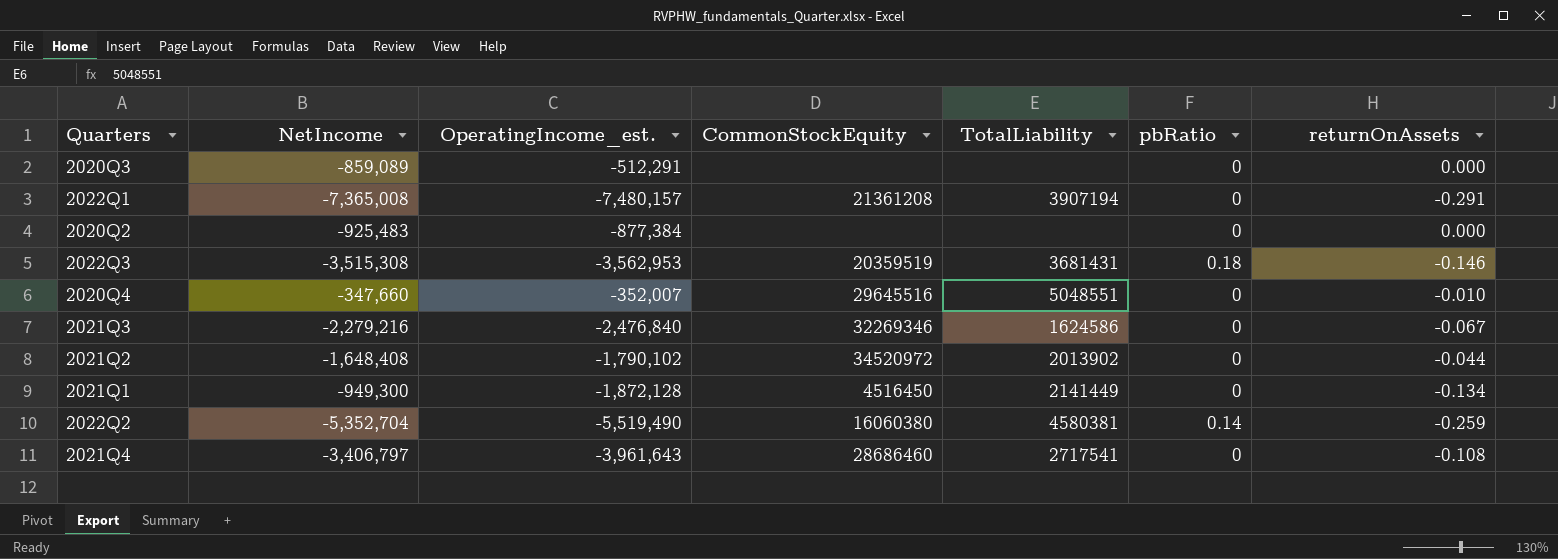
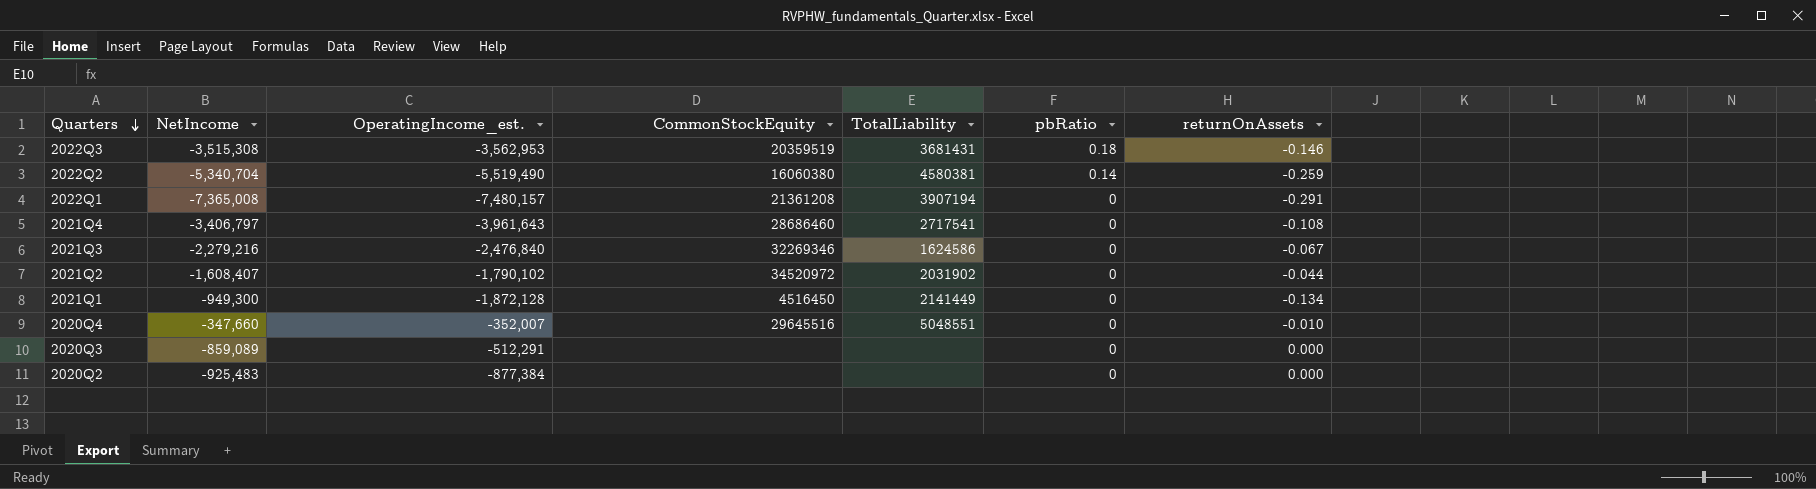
row order: none -> Quarters descending
2022Q2 | NetIncome: -5,352,704 -> -5,340,704
2021Q2 | NetIncome: -1,648,408 -> -1,608,407
2021Q2 | TotalLiability: 2013902 -> 2031902

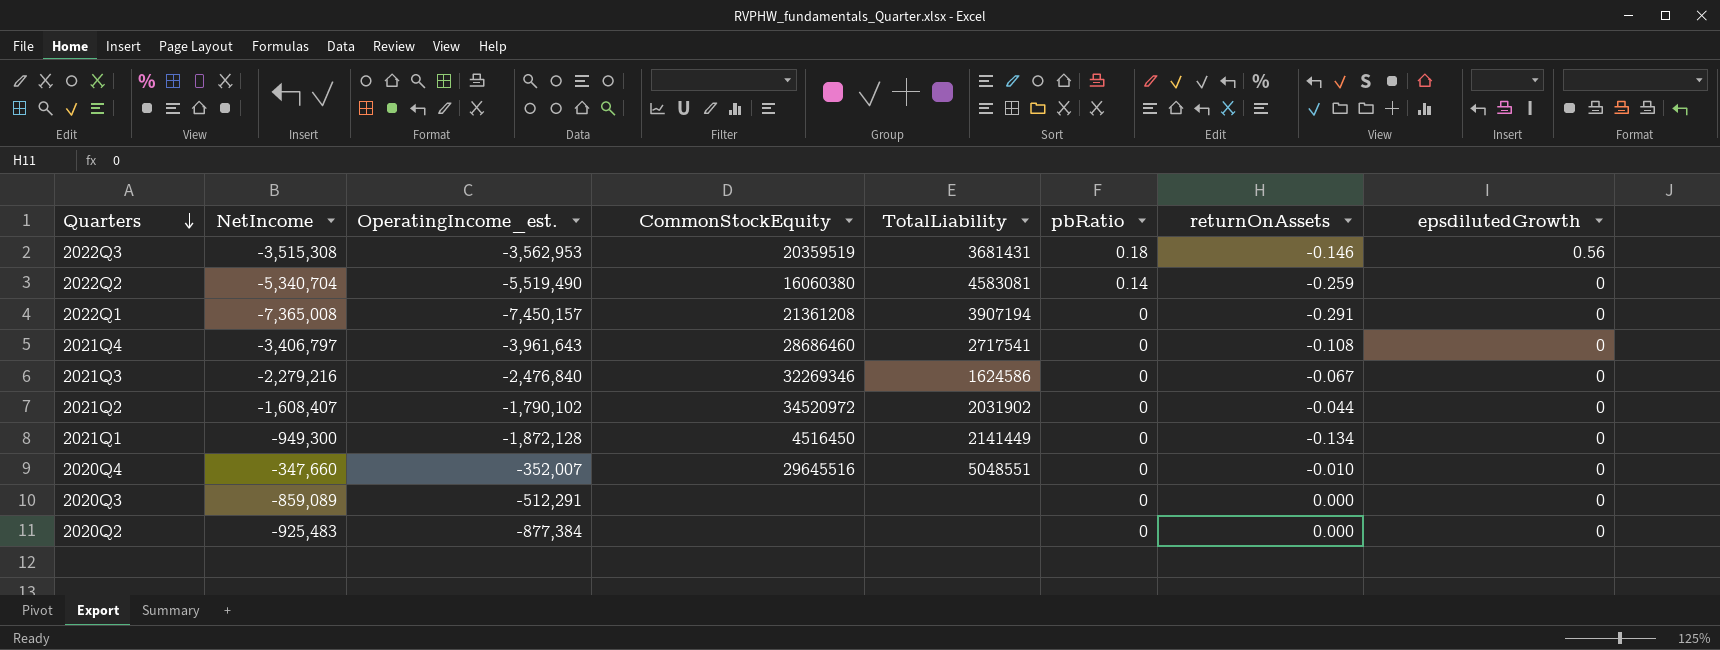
column epsdilutedGrowth | position: none -> 8
2022Q2 | TotalLiability: 4580381 -> 4583081
2022Q1 | OperatingIncome_est.: -7,480,157 -> -7,450,157

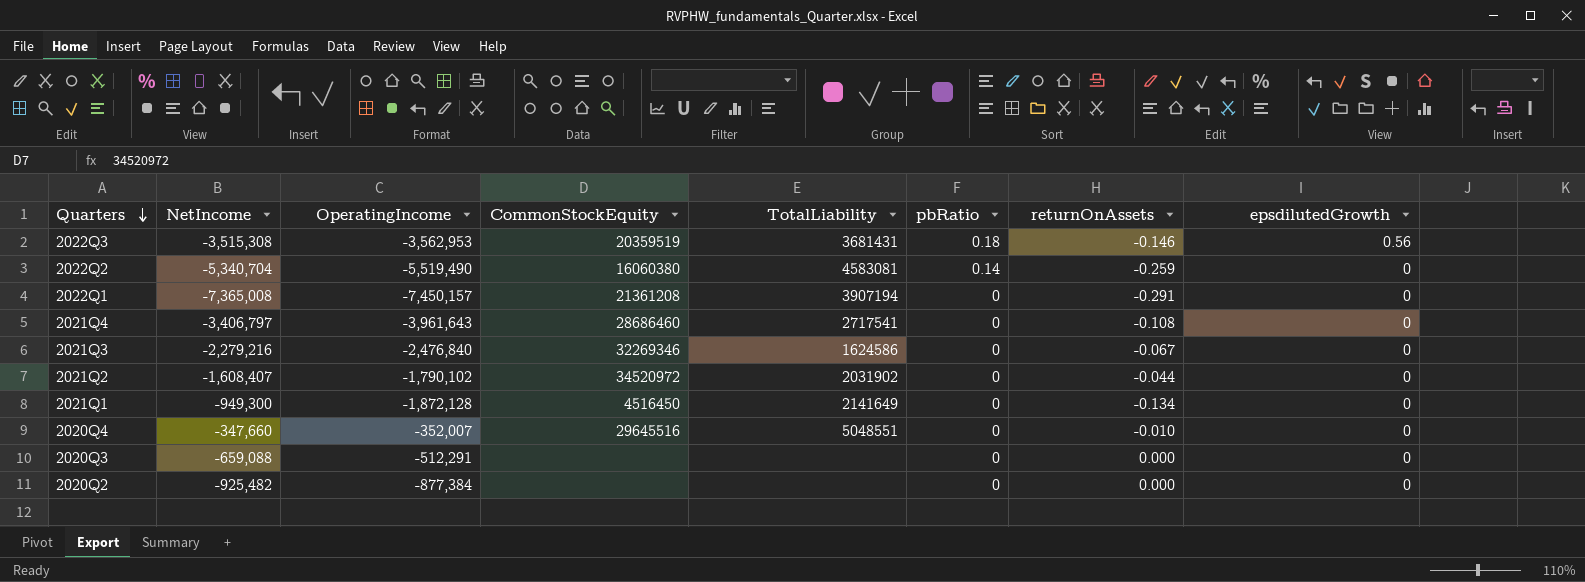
column name: OperatingIncome_est. -> OperatingIncome
2021Q1 | TotalLiability: 2141449 -> 2141649
2020Q3 | NetIncome: -859,089 -> -659,088
2020Q2 | NetIncome: -925,483 -> -925,482

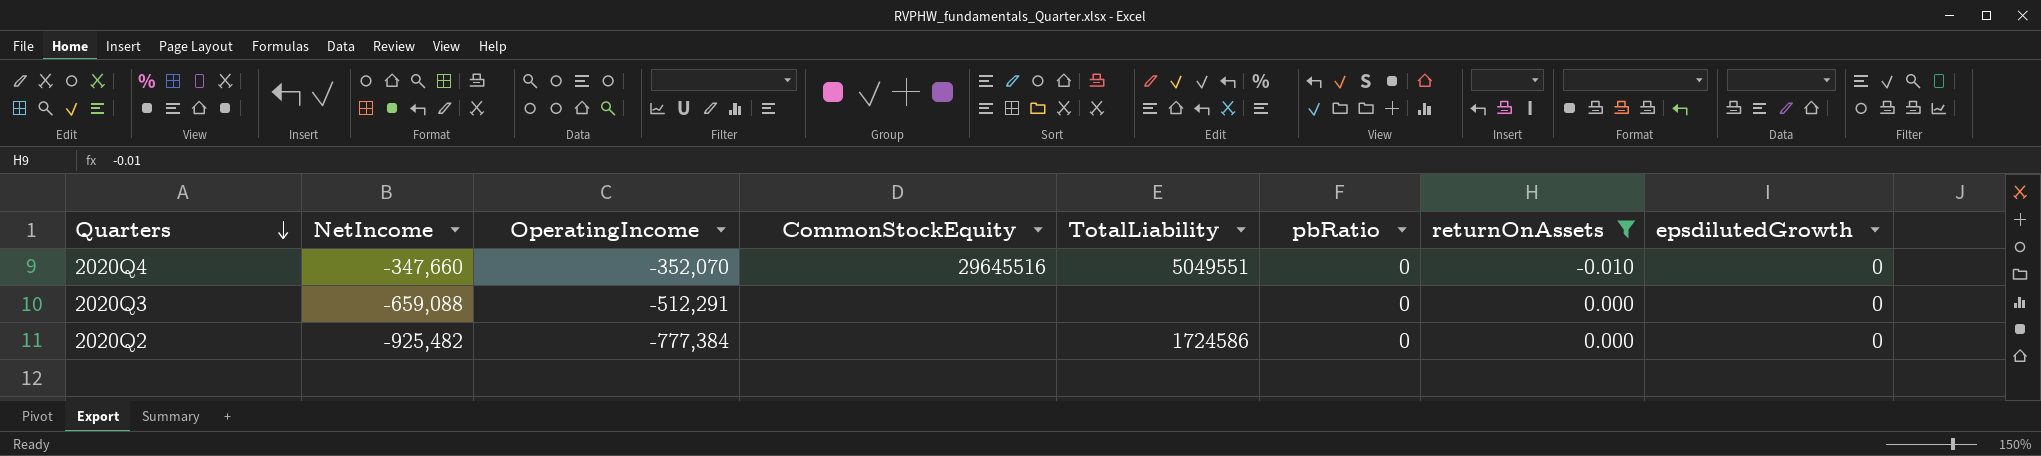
filter: none -> returnOnAssets >= -0.010
2020Q4 | OperatingIncome: -352,007 -> -352,070
2020Q4 | TotalLiability: 5048551 -> 5049551
2020Q2 | OperatingIncome: -877,384 -> -777,384
2020Q2 | TotalLiability: none -> 1724586

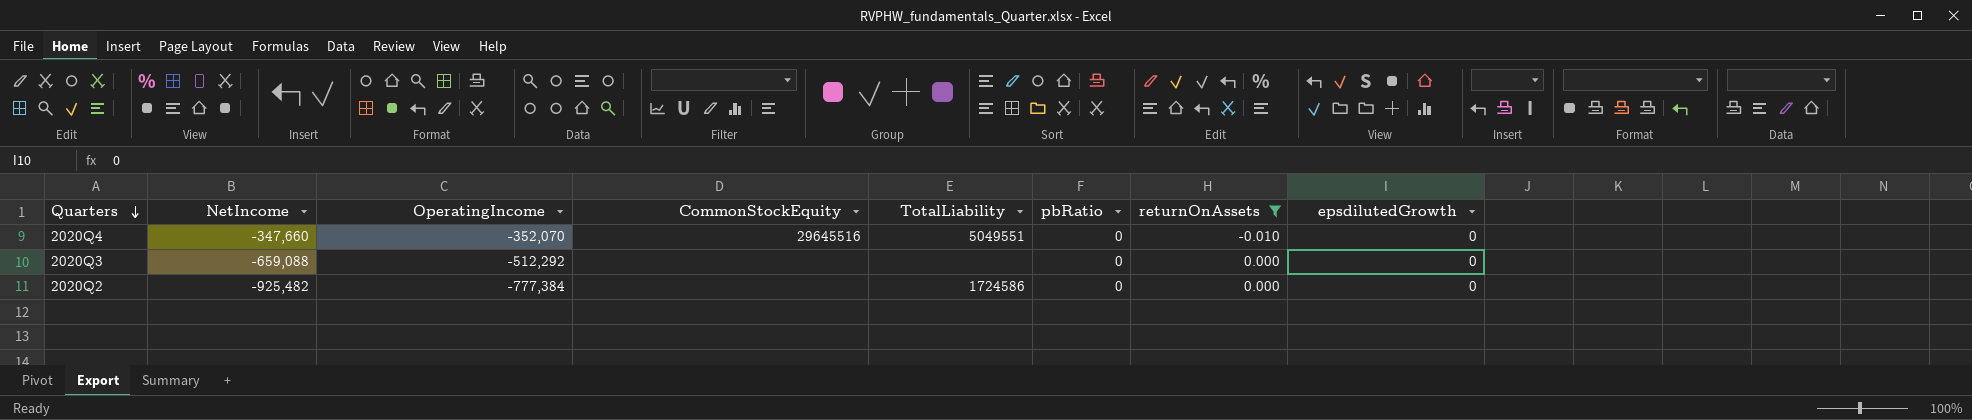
2020Q3 | OperatingIncome: -512,291 -> -512,292

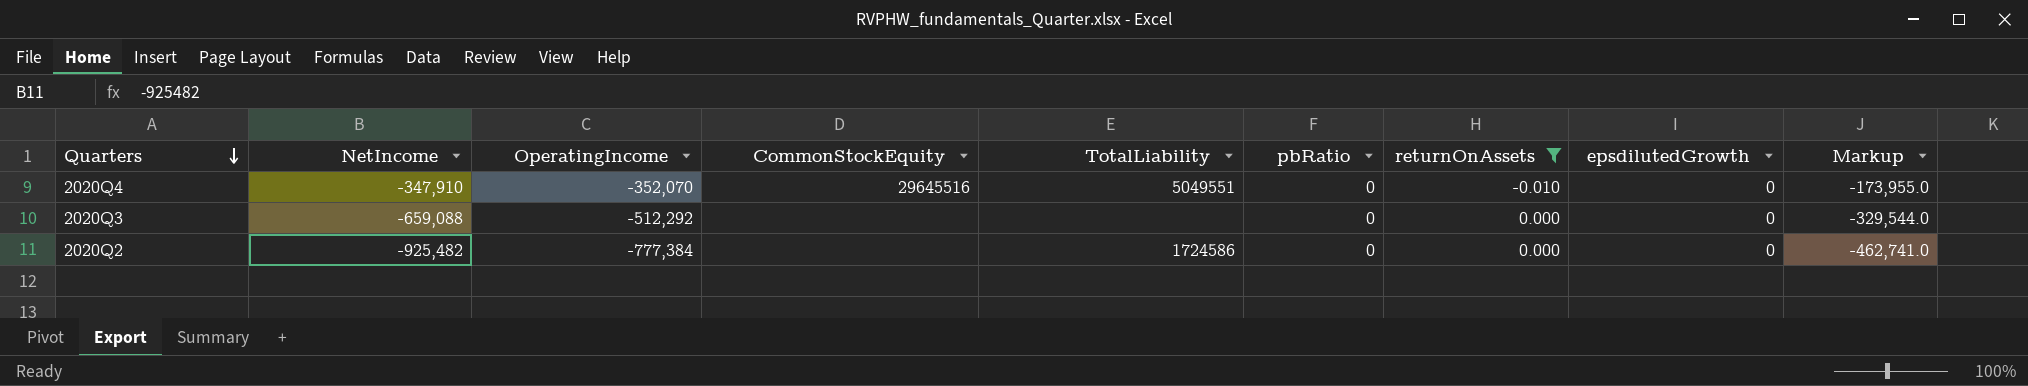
column Markup | formula: none -> [NetIncome] * 0.5
2020Q4 | NetIncome: -347,660 -> -347,910

